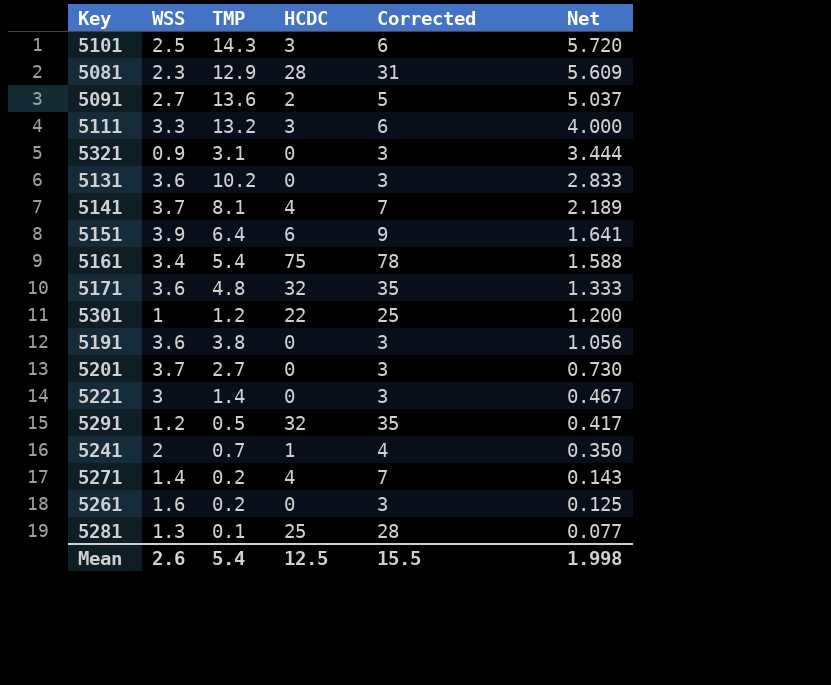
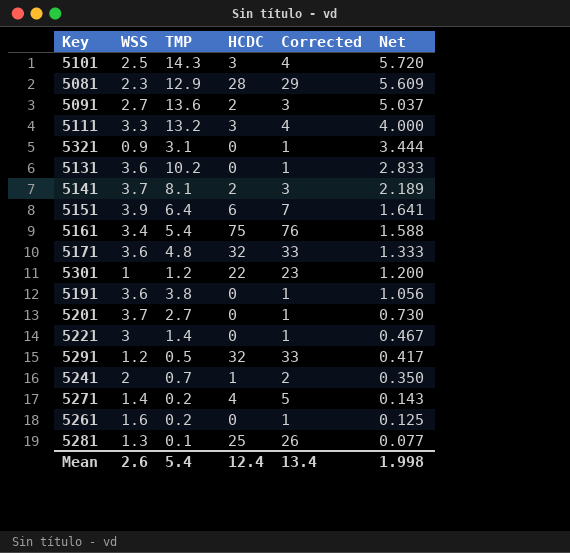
column Corrected | formula: [HCDC] + 3 -> [HCDC] + 1
5141 | HCDC: 4 -> 2
Mean | HCDC: 12.5 -> 12.4
Mean | Corrected: 15.5 -> 13.4

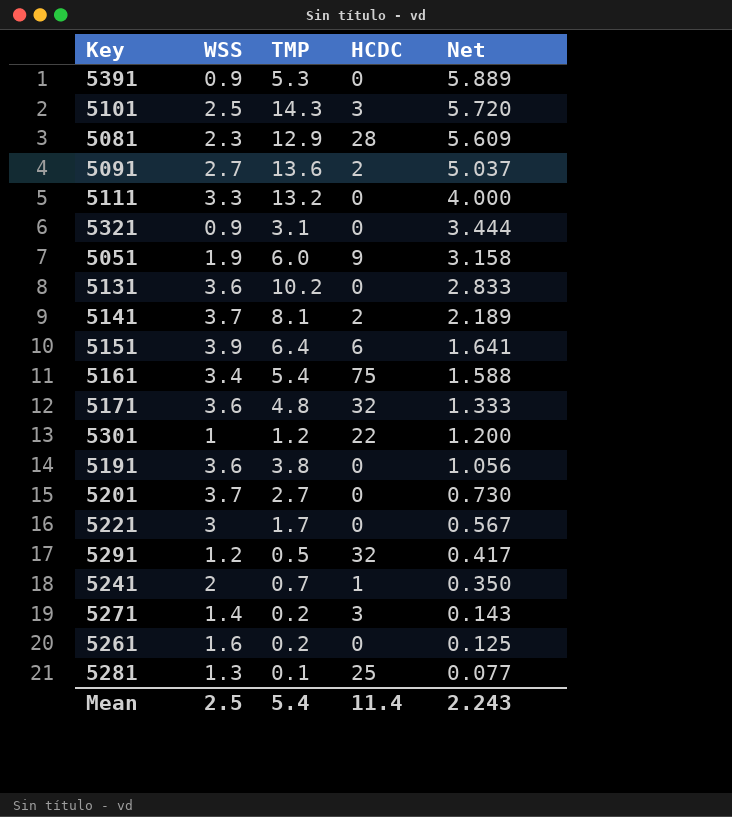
column Corrected | formula: [HCDC] + 1 -> none
row 5391: none -> 0.9 | 5.3 | 0 | 5.889
5111 | HCDC: 3 -> 0
row 5051: none -> 1.9 | 6.0 | 9 | 3.158
5221 | TMP: 1.4 -> 1.7
5221 | Net: 0.467 -> 0.567
5271 | HCDC: 4 -> 3
Mean | WSS: 2.6 -> 2.5
Mean | HCDC: 12.4 -> 11.4
Mean | Net: 1.998 -> 2.243

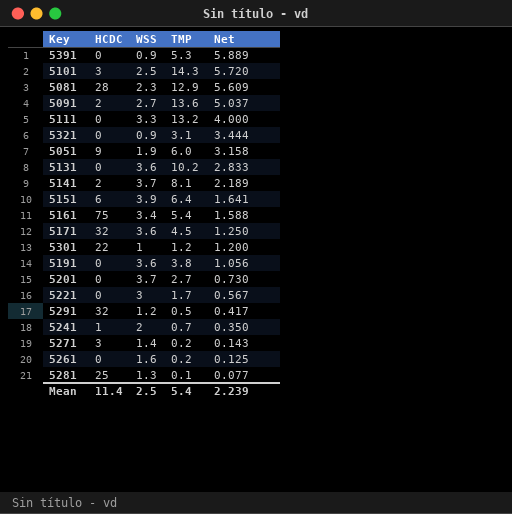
column HCDC | position: 4 -> 2
5171 | TMP: 4.8 -> 4.5
5171 | Net: 1.333 -> 1.250
Mean | Net: 2.243 -> 2.239

